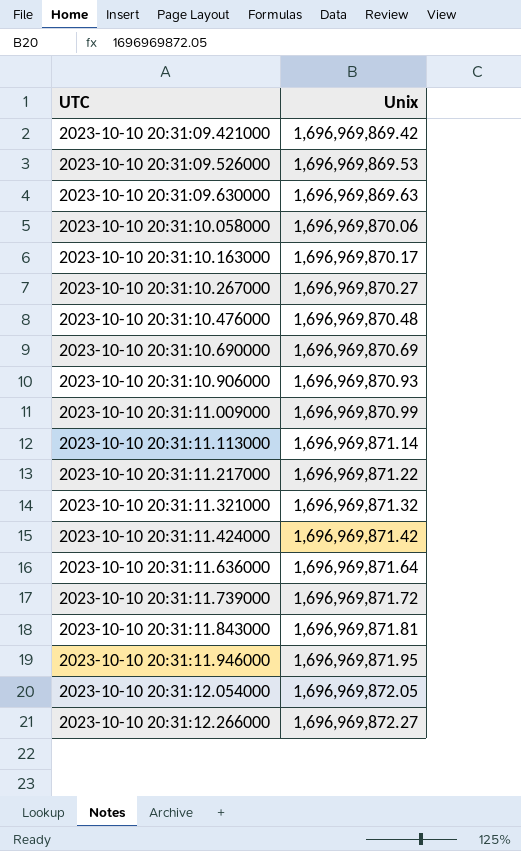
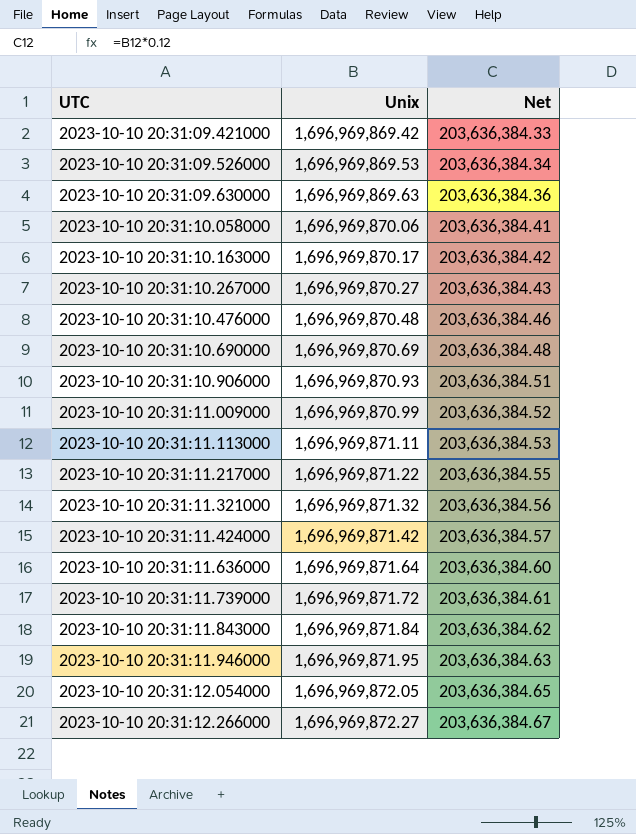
column Net | formula: none -> [Unix] * 0.12
2023-10-10 20:31:11.113000 | Unix: 1,696,969,871.14 -> 1,696,969,871.11
2023-10-10 20:31:11.843000 | Unix: 1,696,969,871.81 -> 1,696,969,871.84

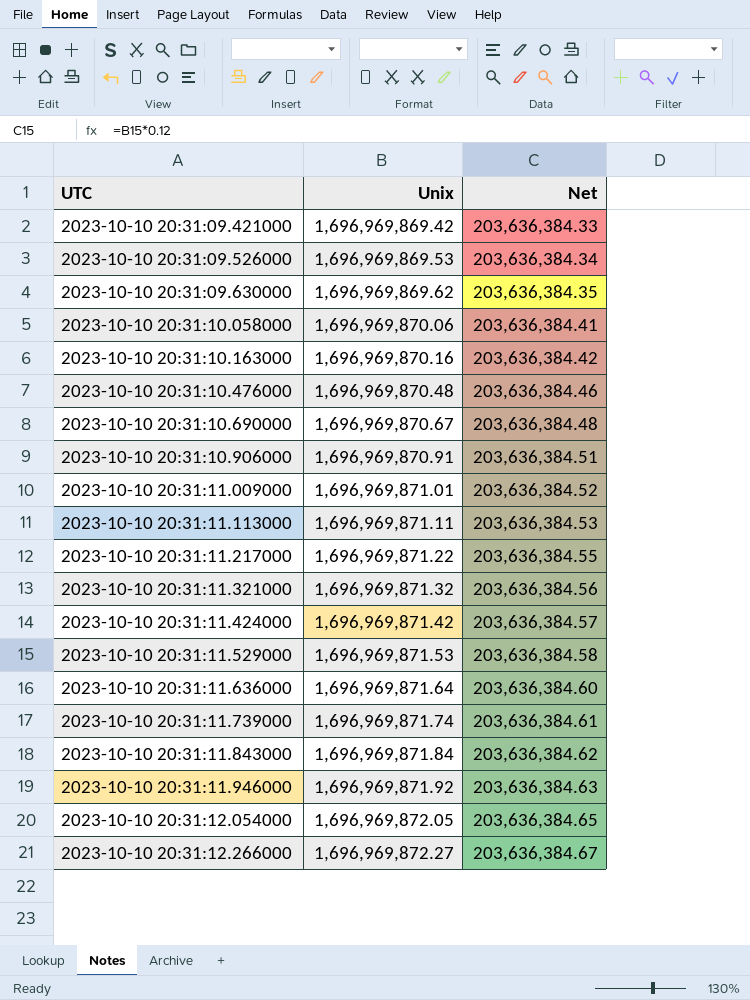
row 2023-10-10 20:31:10.267000: 1,696,969,870.27 | 203,636,384.43 -> none
2023-10-10 20:31:09.630000 | Unix: 1,696,969,869.63 -> 1,696,969,869.62
2023-10-10 20:31:09.630000 | Net: 203,636,384.36 -> 203,636,384.35
2023-10-10 20:31:10.163000 | Unix: 1,696,969,870.17 -> 1,696,969,870.16
2023-10-10 20:31:10.690000 | Unix: 1,696,969,870.69 -> 1,696,969,870.67
2023-10-10 20:31:10.906000 | Unix: 1,696,969,870.93 -> 1,696,969,870.91
2023-10-10 20:31:11.009000 | Unix: 1,696,969,870.99 -> 1,696,969,871.01
row 2023-10-10 20:31:11.529000: none -> 1,696,969,871.53 | 203,636,384.58
2023-10-10 20:31:11.739000 | Unix: 1,696,969,871.72 -> 1,696,969,871.74
2023-10-10 20:31:11.946000 | Unix: 1,696,969,871.95 -> 1,696,969,871.92

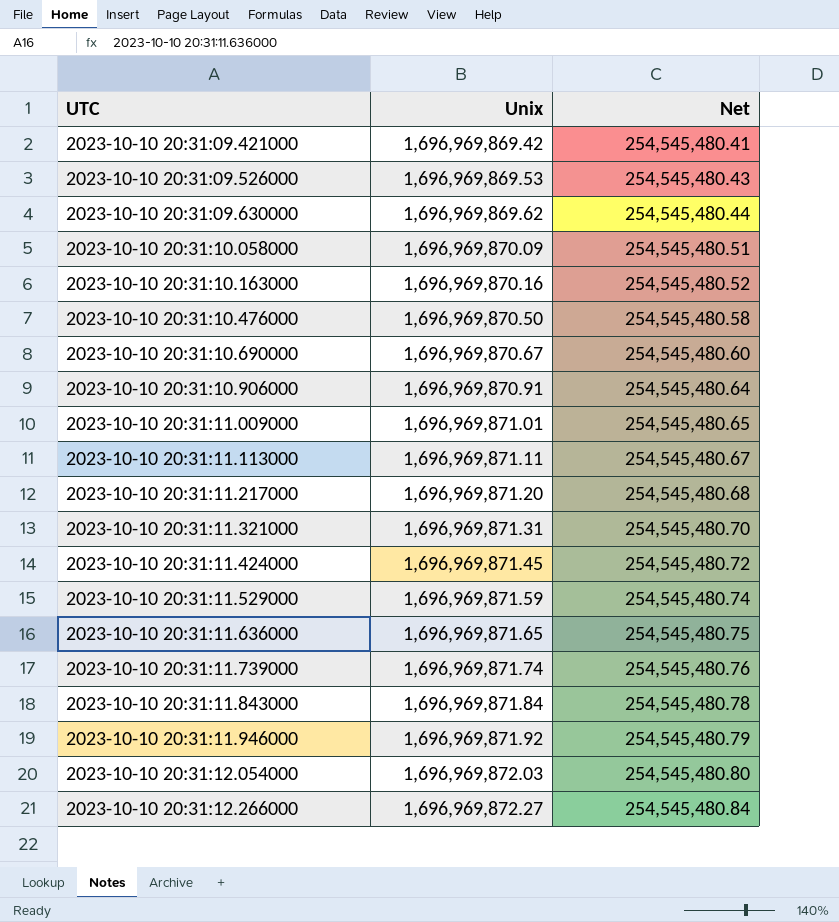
column Net | formula: [Unix] * 0.12 -> [Unix] * 0.15
2023-10-10 20:31:10.058000 | Unix: 1,696,969,870.06 -> 1,696,969,870.09
2023-10-10 20:31:10.476000 | Unix: 1,696,969,870.48 -> 1,696,969,870.50
2023-10-10 20:31:11.217000 | Unix: 1,696,969,871.22 -> 1,696,969,871.20
2023-10-10 20:31:11.321000 | Unix: 1,696,969,871.32 -> 1,696,969,871.31
2023-10-10 20:31:11.424000 | Unix: 1,696,969,871.42 -> 1,696,969,871.45
2023-10-10 20:31:11.529000 | Unix: 1,696,969,871.53 -> 1,696,969,871.59
2023-10-10 20:31:11.636000 | Unix: 1,696,969,871.64 -> 1,696,969,871.65
2023-10-10 20:31:12.054000 | Unix: 1,696,969,872.05 -> 1,696,969,872.03

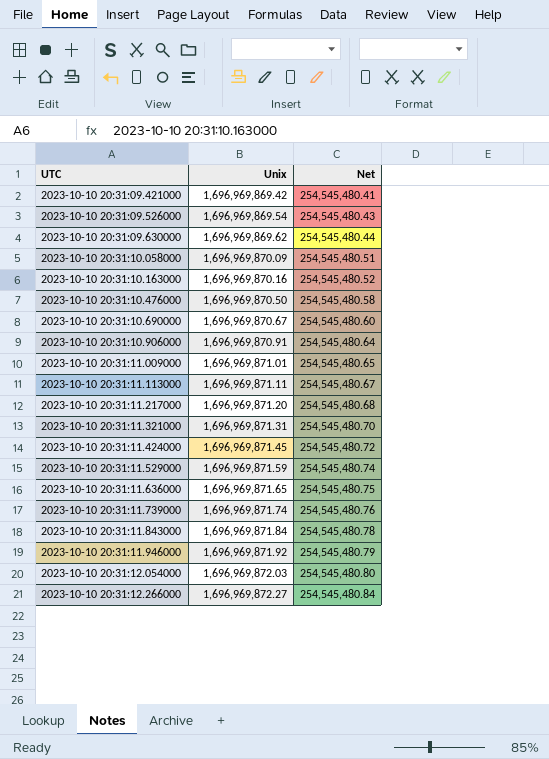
2023-10-10 20:31:09.526000 | Unix: 1,696,969,869.53 -> 1,696,969,869.54

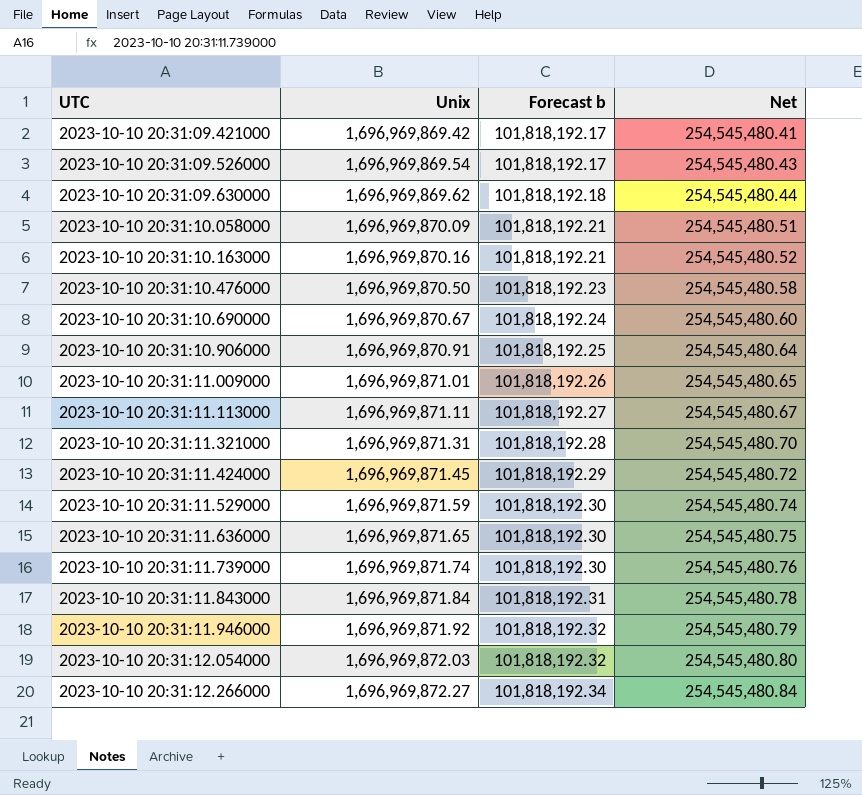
column Forecast b | formula: none -> [Unix] * 0.06
row 2023-10-10 20:31:11.217000: 1,696,969,871.20 | 254,545,480.68 -> none

